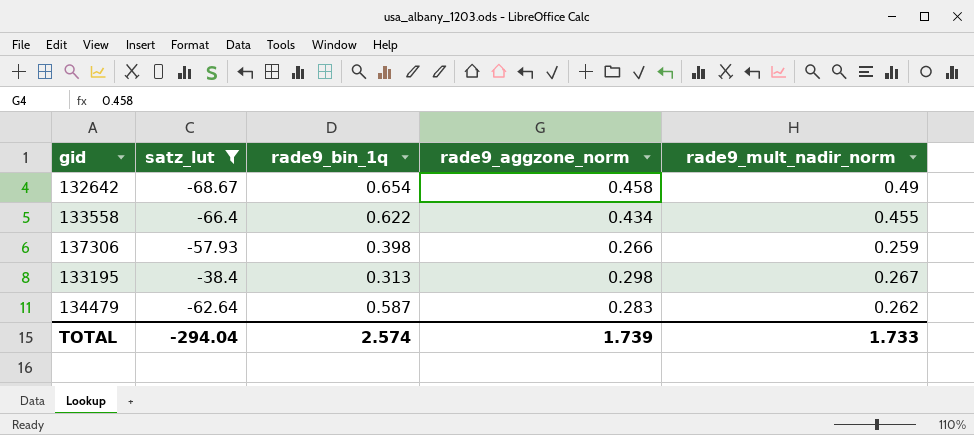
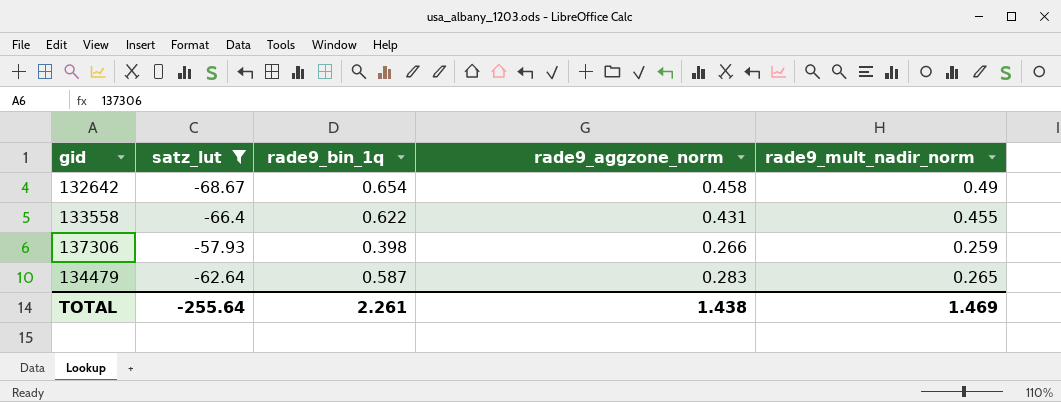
row 133195: -38.4 | 0.313 | 0.298 | 0.267 -> none
133558 | rade9_aggzone_norm: 0.434 -> 0.431
134479 | rade9_mult_nadir_norm: 0.262 -> 0.265
TOTAL | satz_lut: -294.04 -> -255.64
TOTAL | rade9_bin_1q: 2.574 -> 2.261
TOTAL | rade9_aggzone_norm: 1.739 -> 1.438
TOTAL | rade9_mult_nadir_norm: 1.733 -> 1.469

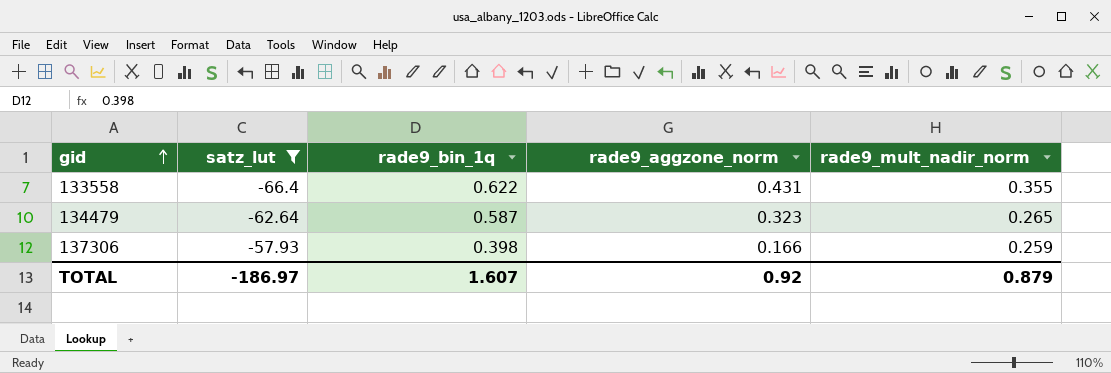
row order: none -> gid ascending
row 132642: -68.67 | 0.654 | 0.458 | 0.49 -> none
133558 | rade9_mult_nadir_norm: 0.455 -> 0.355
134479 | rade9_aggzone_norm: 0.283 -> 0.323
137306 | rade9_aggzone_norm: 0.266 -> 0.166
TOTAL | satz_lut: -255.64 -> -186.97
TOTAL | rade9_bin_1q: 2.261 -> 1.607
TOTAL | rade9_aggzone_norm: 1.438 -> 0.92
TOTAL | rade9_mult_nadir_norm: 1.469 -> 0.879

